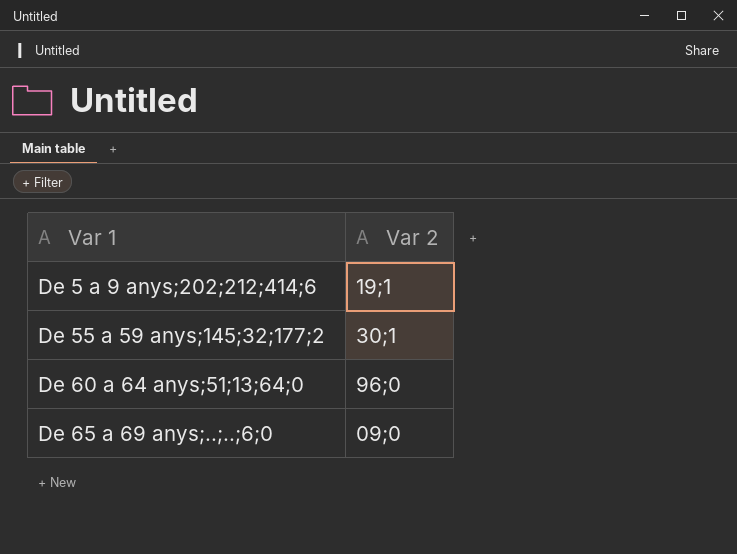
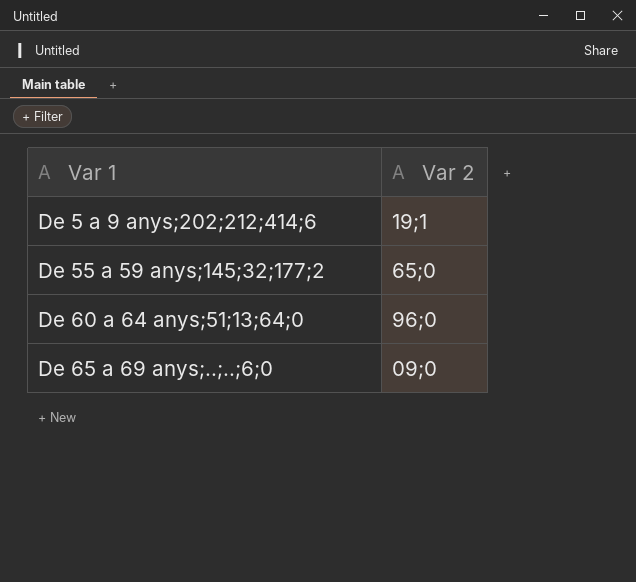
De 55 a 59 anys;145;32;177;2 | Var 2: 30;1 -> 65;0

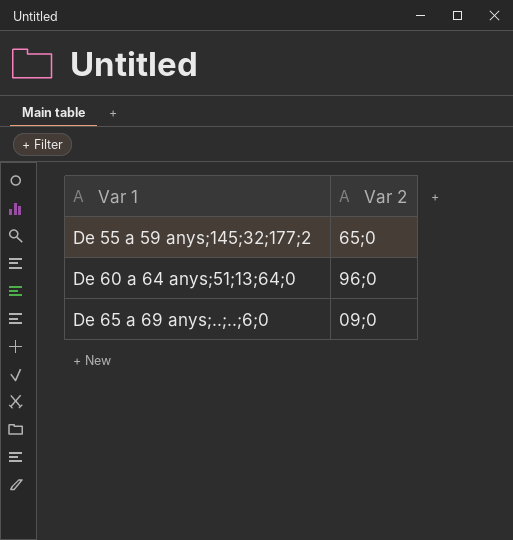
row De 5 a 9 anys;202;212;414;6: 19;1 -> none

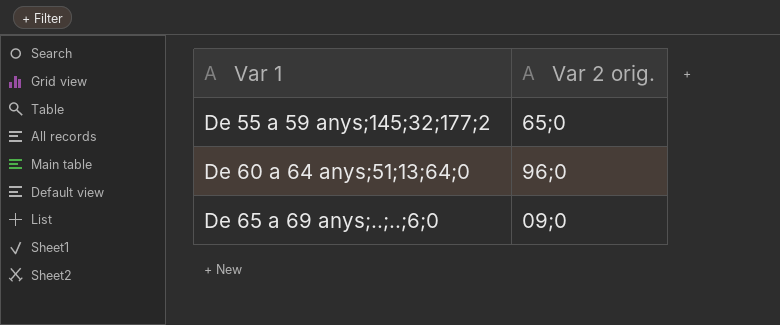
column name: Var 2 -> Var 2 orig.

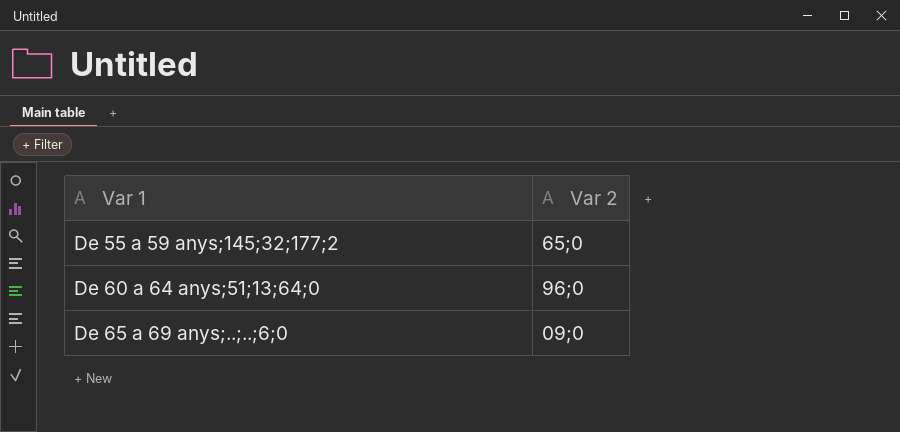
column name: Var 2 orig. -> Var 2

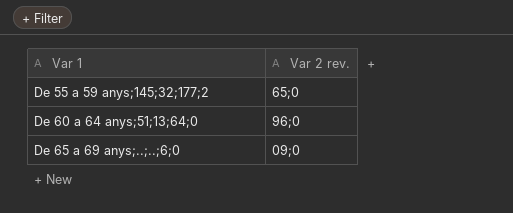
column name: Var 2 -> Var 2 rev.

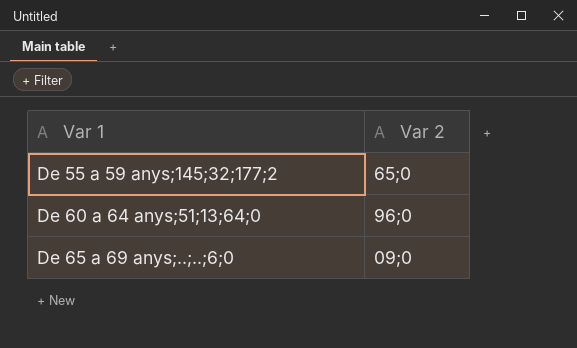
column name: Var 2 rev. -> Var 2

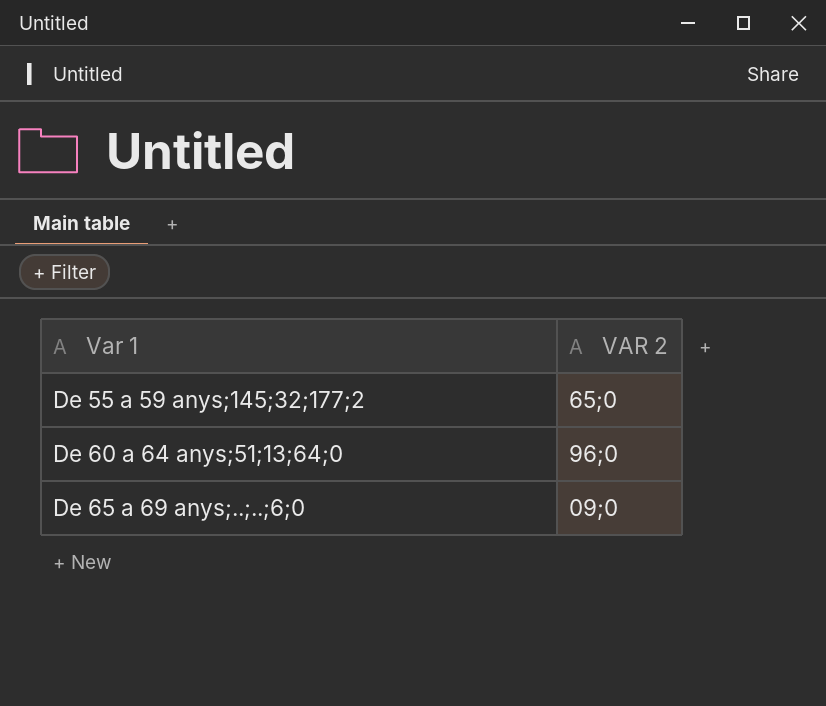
column name: Var 2 -> VAR 2

